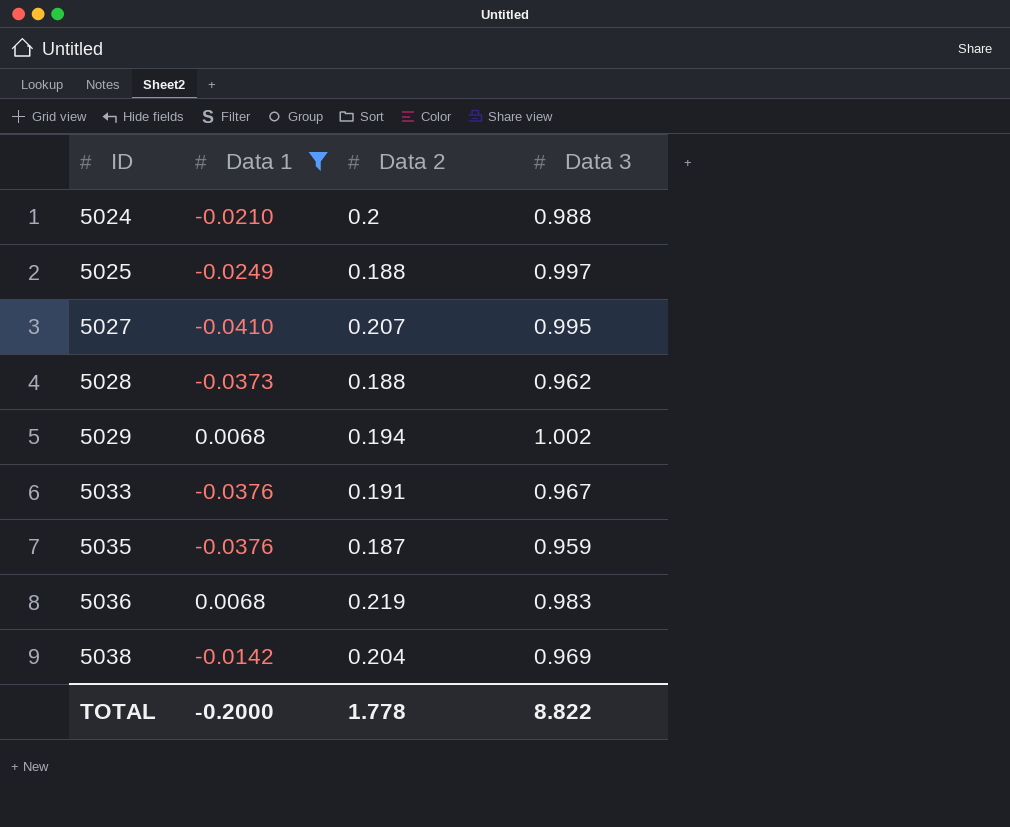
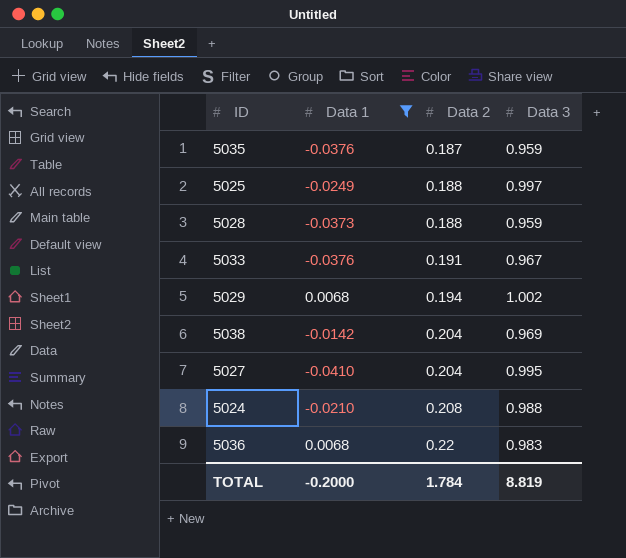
row order: ID ascending -> Data 2 ascending
5028 | Data 3: 0.962 -> 0.959
5027 | Data 2: 0.207 -> 0.204
5024 | Data 2: 0.2 -> 0.208
5036 | Data 2: 0.219 -> 0.22
TOTAL | Data 2: 1.778 -> 1.784
TOTAL | Data 3: 8.822 -> 8.819

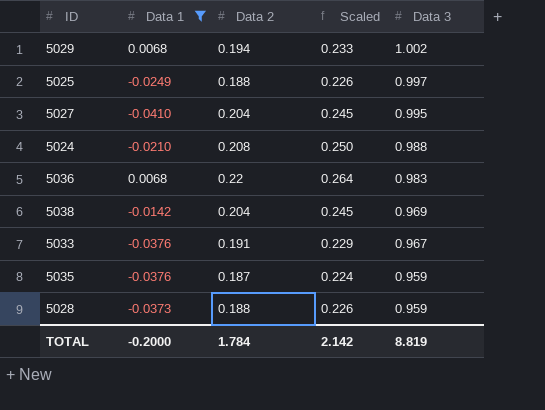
row order: Data 2 ascending -> Data 3 descending
column Scaled | formula: none -> [Data 2] * 1.2

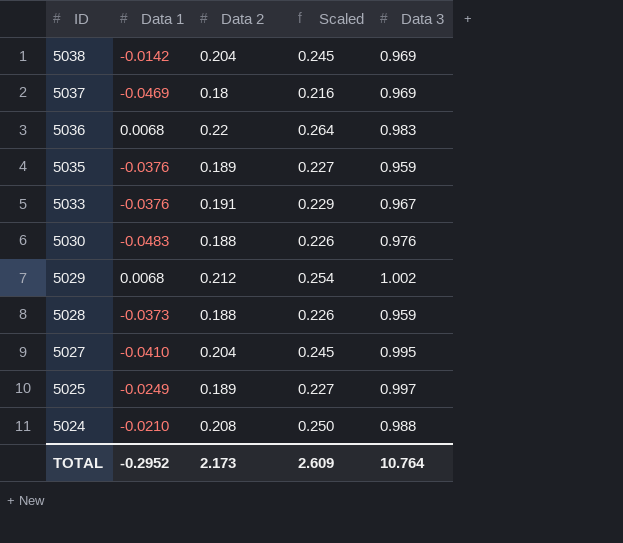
filter: Data 1 >= -0.0410 -> none
row order: Data 3 descending -> ID descending
5035 | Data 2: 0.187 -> 0.189
5035 | Scaled: 0.224 -> 0.227
5029 | Data 2: 0.194 -> 0.212
5029 | Scaled: 0.233 -> 0.254
5025 | Data 2: 0.188 -> 0.189
5025 | Scaled: 0.226 -> 0.227
TOTAL | Data 1: -0.2000 -> -0.2952
TOTAL | Data 2: 1.784 -> 2.173
TOTAL | Scaled: 2.142 -> 2.609
TOTAL | Data 3: 8.819 -> 10.764

